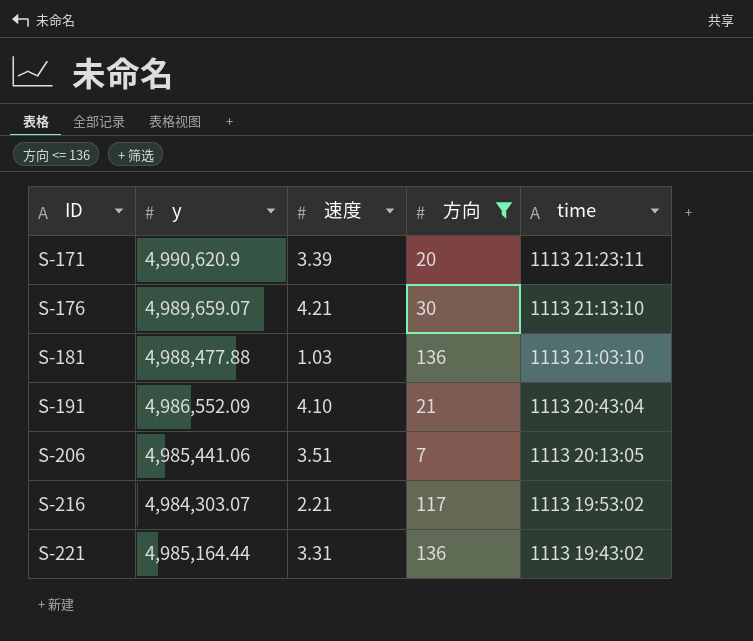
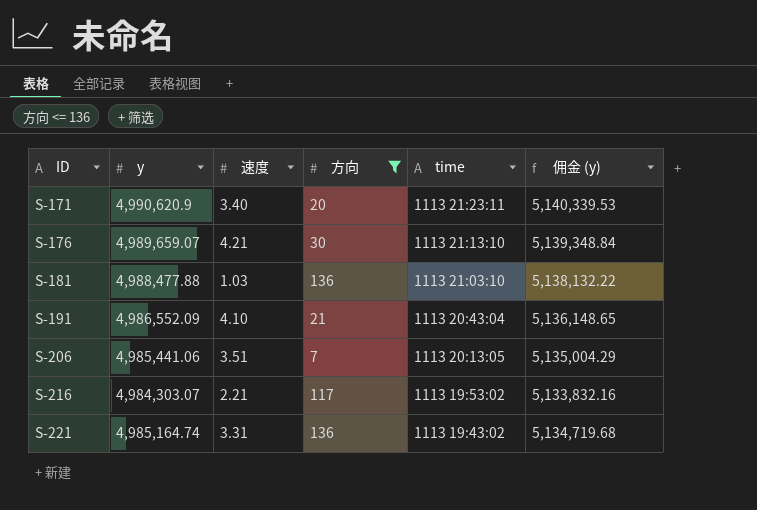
column 佣金 (y) | formula: none -> [y] * 1.03
S-171 | 速度: 3.39 -> 3.40
S-221 | y: 4,985,164.44 -> 4,985,164.74

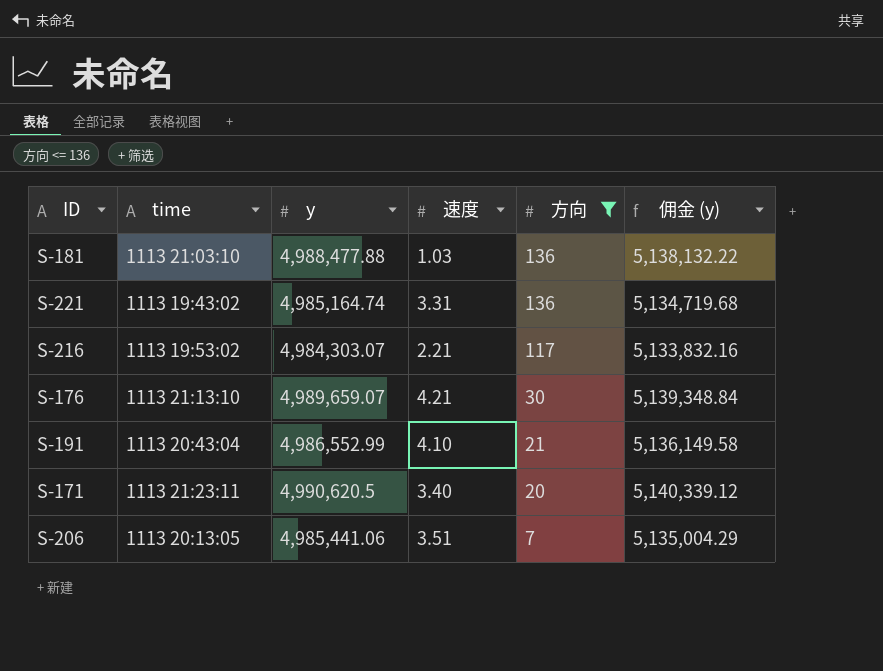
row order: ID ascending -> 方向 descending
column time | position: 5 -> 2
S-191 | y: 4,986,552.09 -> 4,986,552.99
S-191 | 佣金 (y): 5,136,148.65 -> 5,136,149.58
S-171 | y: 4,990,620.9 -> 4,990,620.5
S-171 | 佣金 (y): 5,140,339.53 -> 5,140,339.12

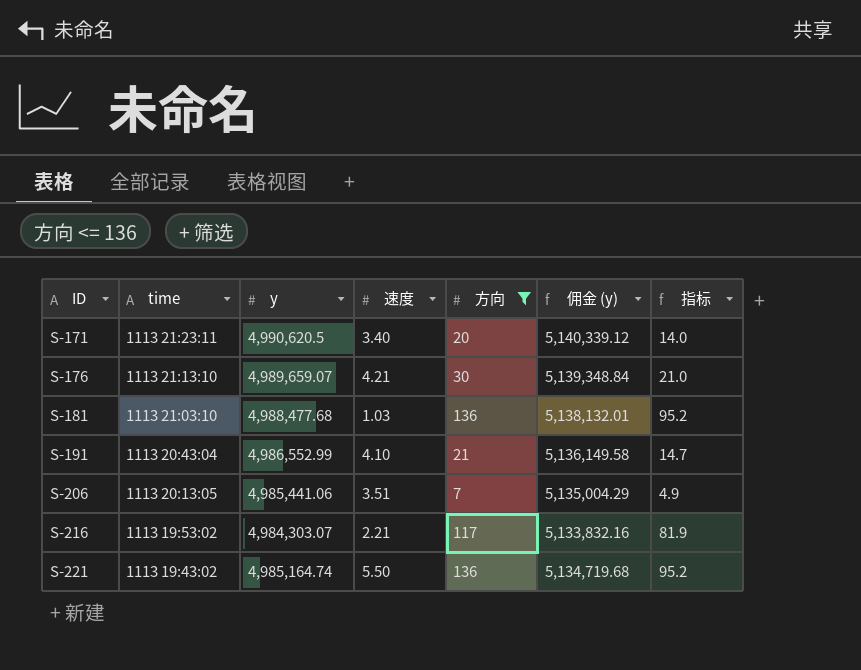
row order: 方向 descending -> ID ascending
column 指标 | formula: none -> [方向] * 0.7
S-181 | y: 4,988,477.88 -> 4,988,477.68
S-181 | 佣金 (y): 5,138,132.22 -> 5,138,132.01
S-221 | 速度: 3.31 -> 5.50

